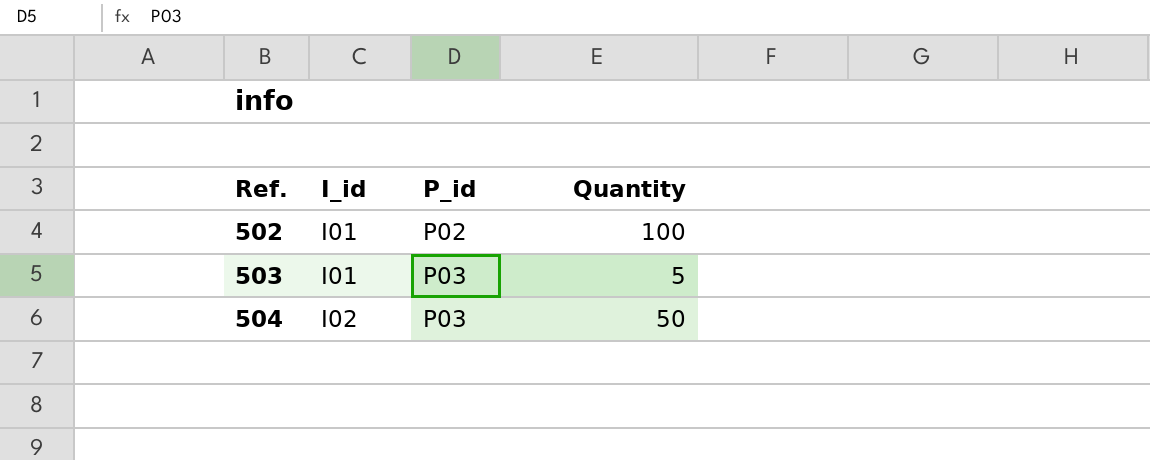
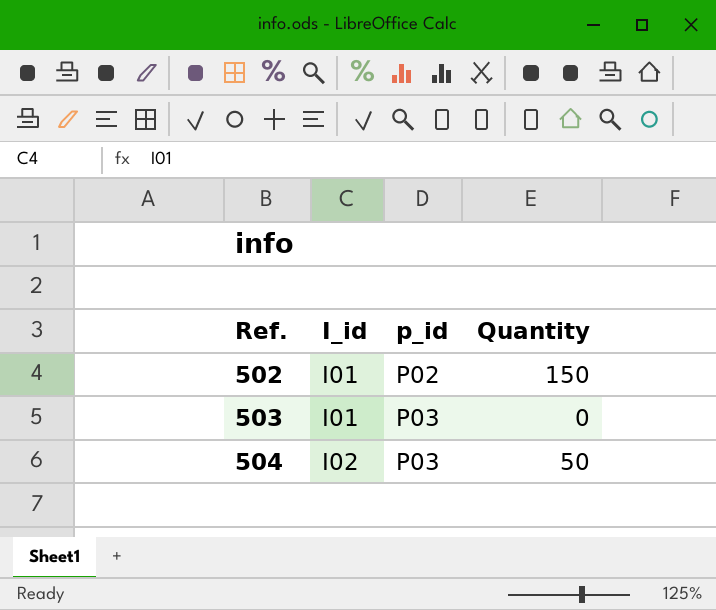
column name: P_id -> p_id
502 | Quantity: 100 -> 150
503 | Quantity: 5 -> 0

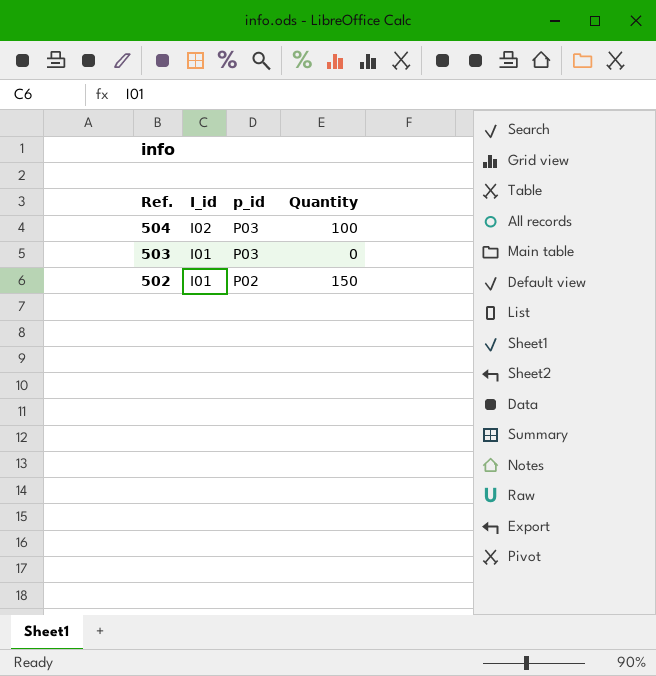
row order: Ref. ascending -> Ref. descending
504 | Quantity: 50 -> 100

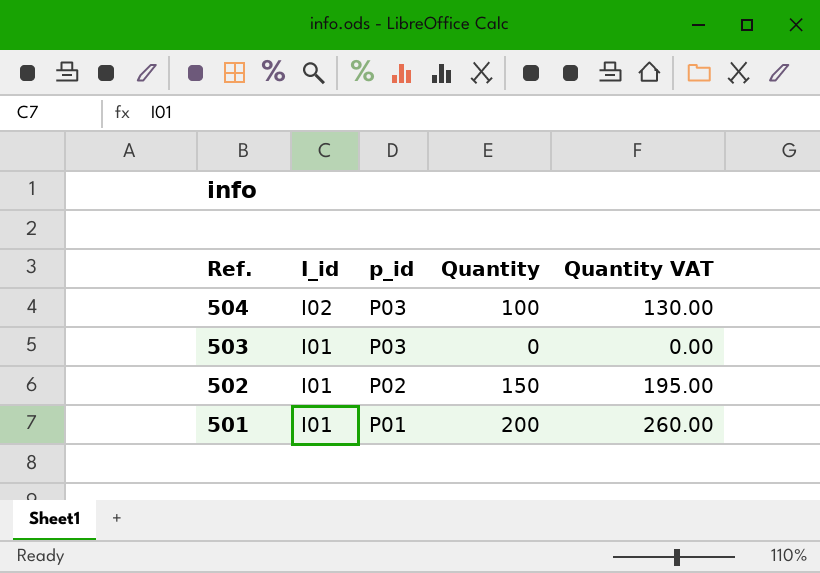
column Quantity VAT | formula: none -> [Quantity] * 1.3
row 501: none -> I01 | P01 | 200 | 260.00

